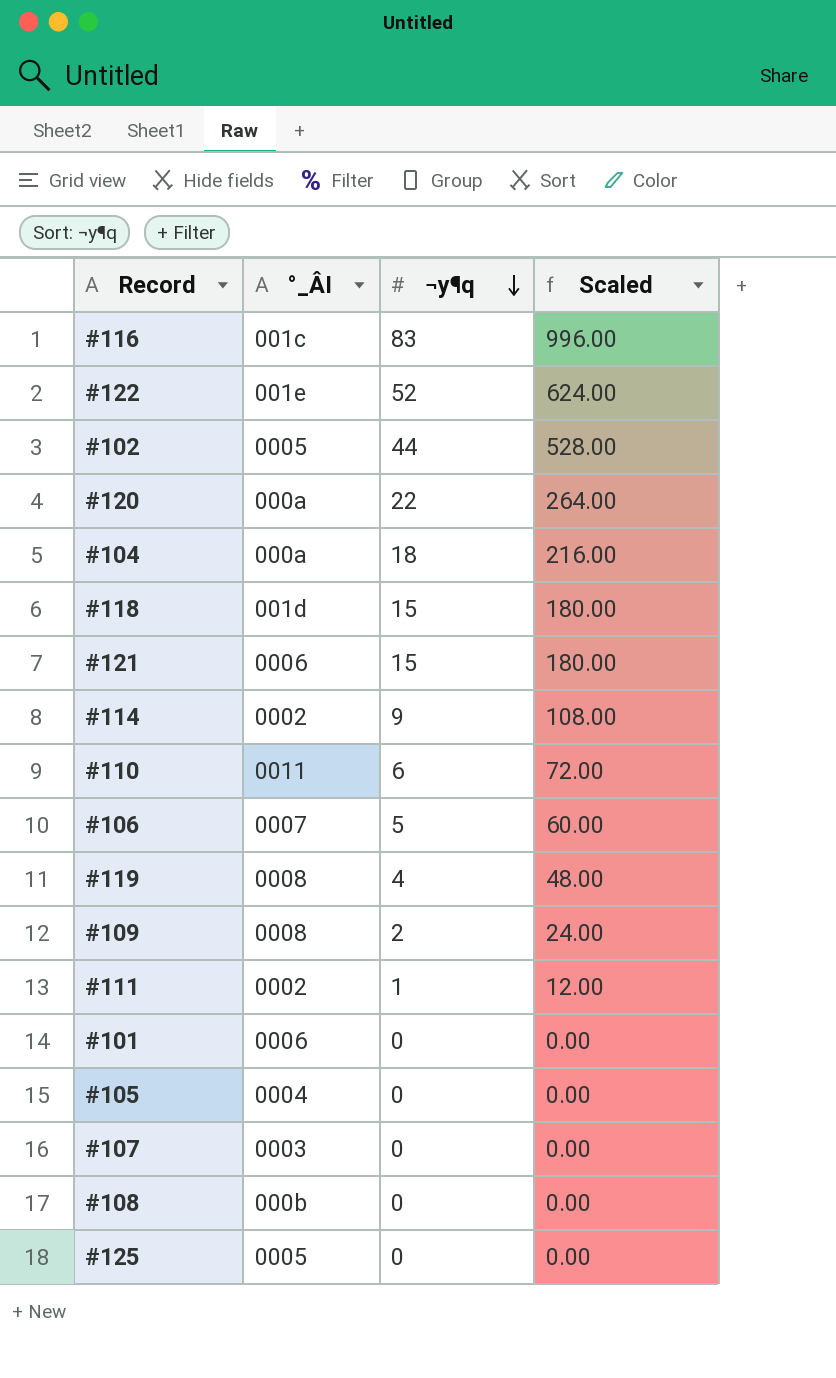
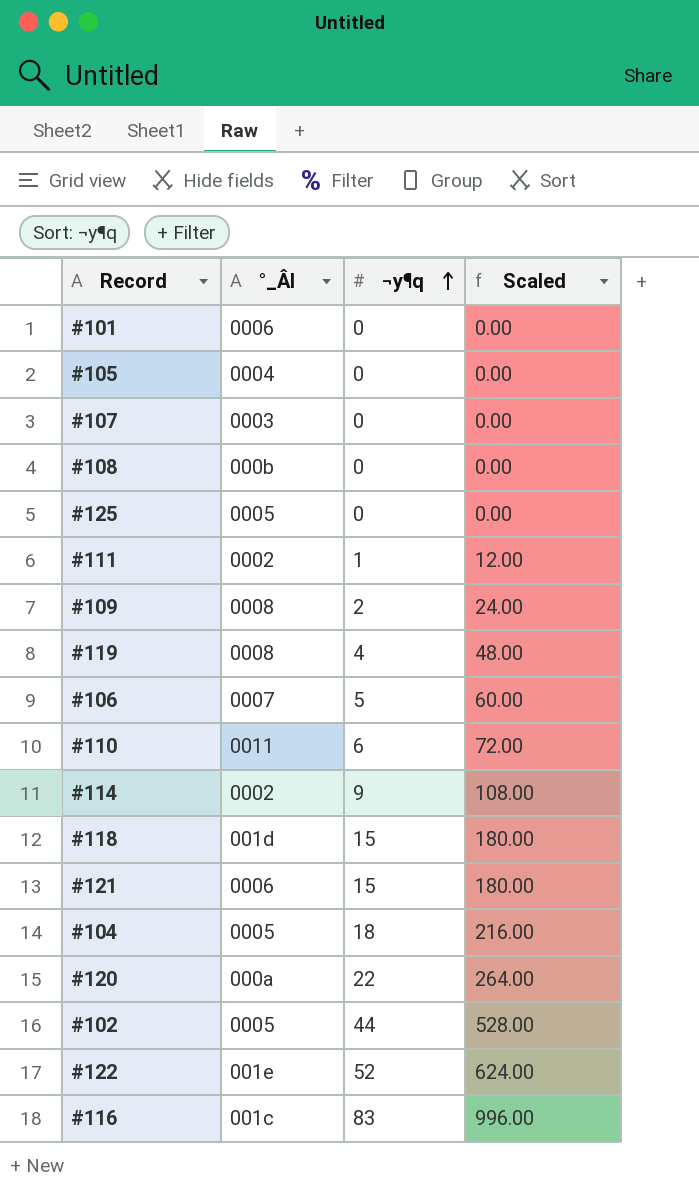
row order: ¬y¶q descending -> ¬y¶q ascending
#104 | °_ÂI: 000a -> 0005

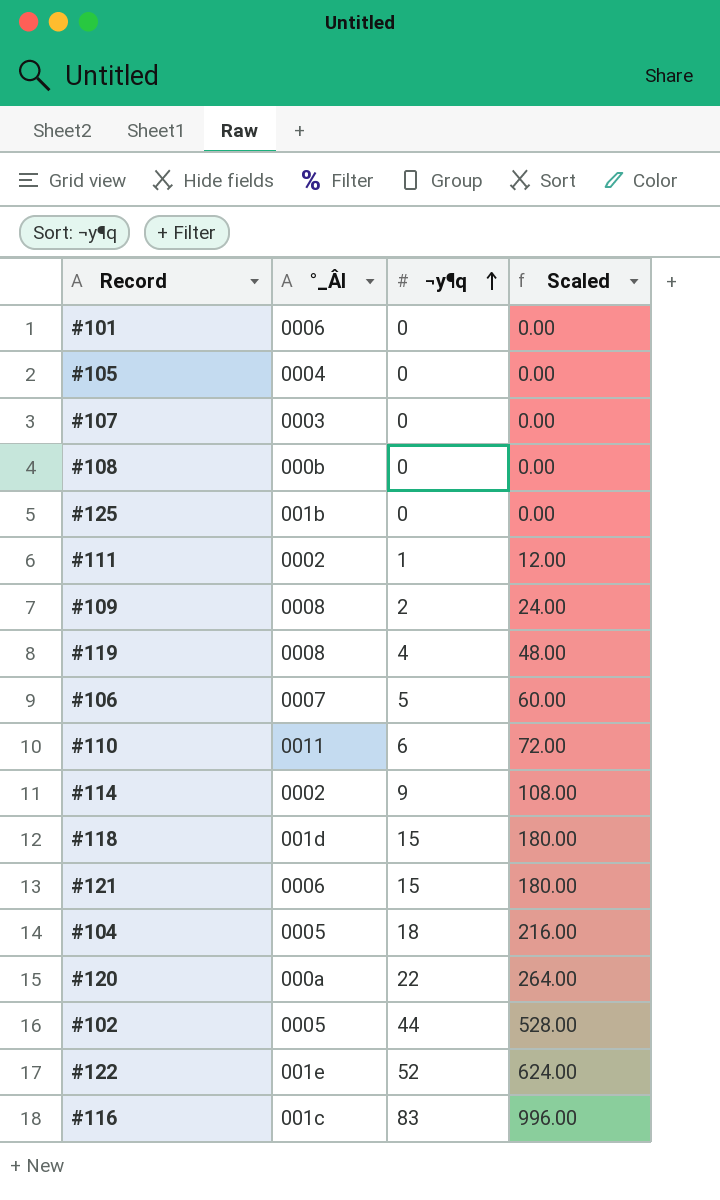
#125 | °_ÂI: 0005 -> 001b

